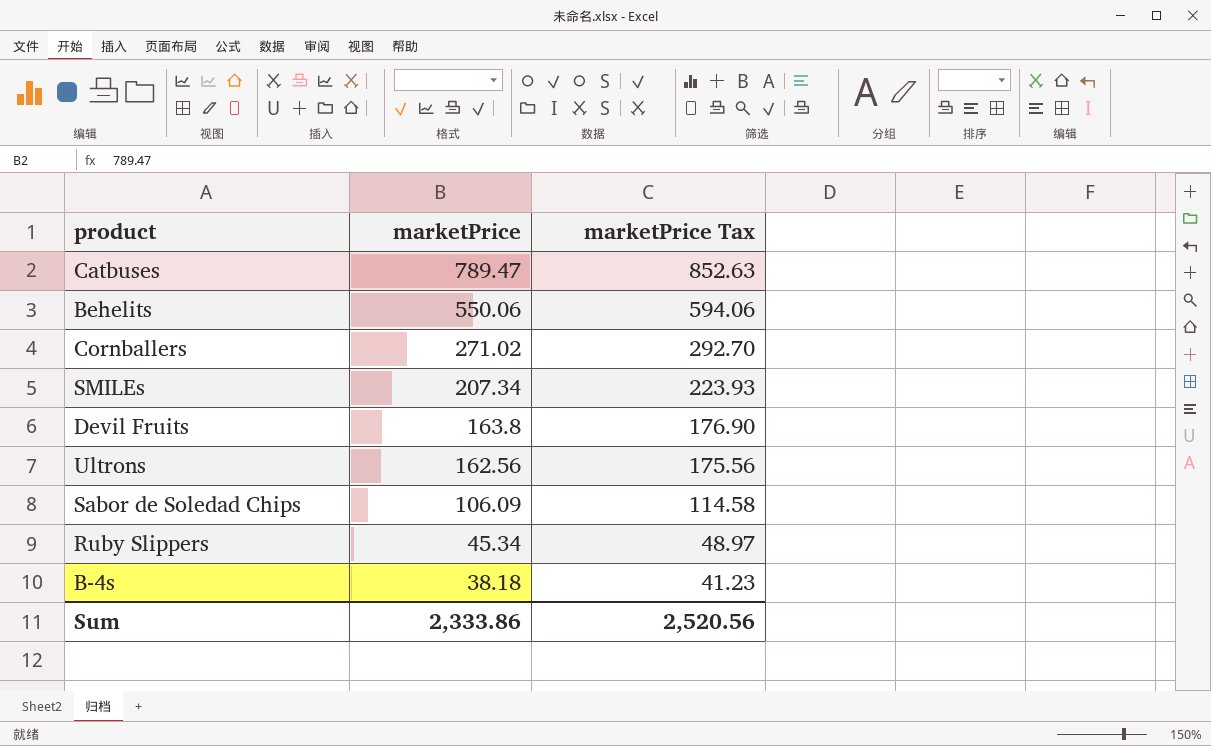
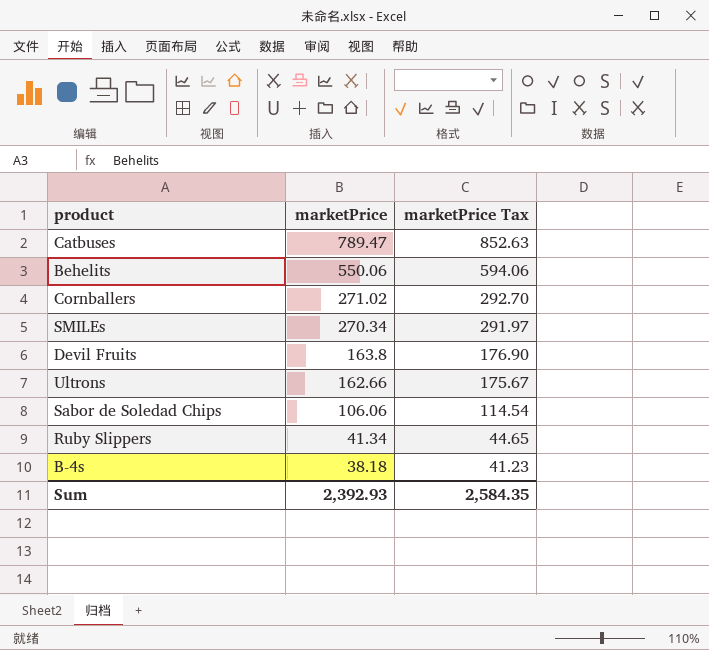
SMILEs | marketPrice: 207.34 -> 270.34
SMILEs | marketPrice Tax: 223.93 -> 291.97
Ultrons | marketPrice: 162.56 -> 162.66
Ultrons | marketPrice Tax: 175.56 -> 175.67
Sabor de Soledad Chips | marketPrice: 106.09 -> 106.06
Sabor de Soledad Chips | marketPrice Tax: 114.58 -> 114.54
Ruby Slippers | marketPrice: 45.34 -> 41.34
Ruby Slippers | marketPrice Tax: 48.97 -> 44.65
Sum | marketPrice: 2,333.86 -> 2,392.93
Sum | marketPrice Tax: 2,520.56 -> 2,584.35

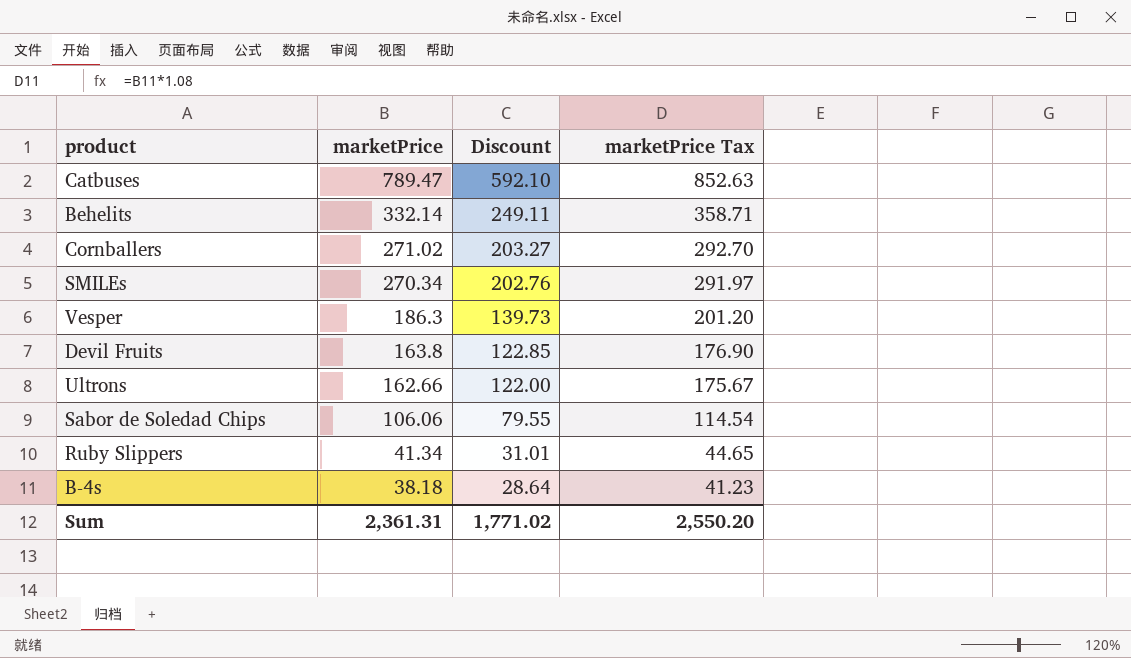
column Discount | formula: none -> [marketPrice] * 0.75
Behelits | marketPrice: 550.06 -> 332.14
Behelits | marketPrice Tax: 594.06 -> 358.71
row Vesper: none -> 186.3 | 139.73 | 201.20
Sum | marketPrice: 2,392.93 -> 2,361.31
Sum | marketPrice Tax: 2,584.35 -> 2,550.20

